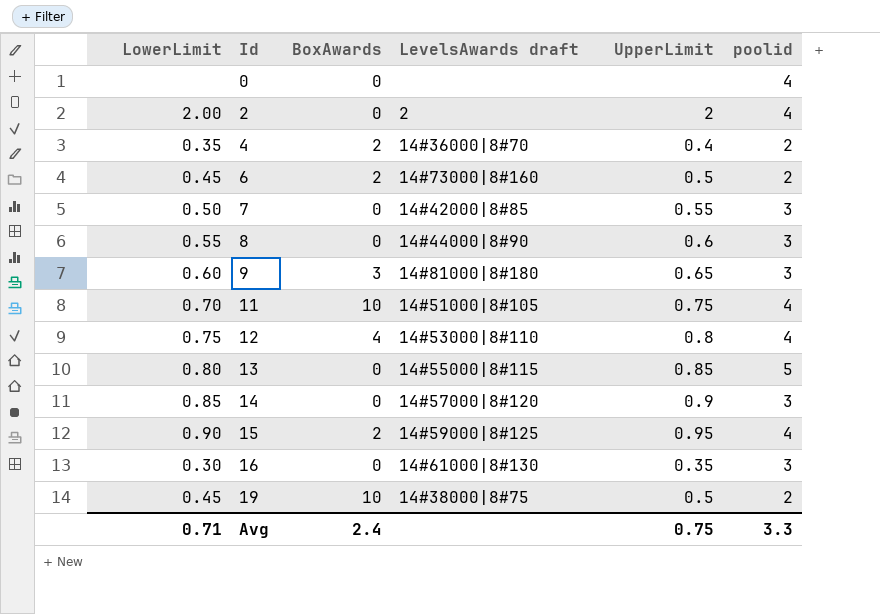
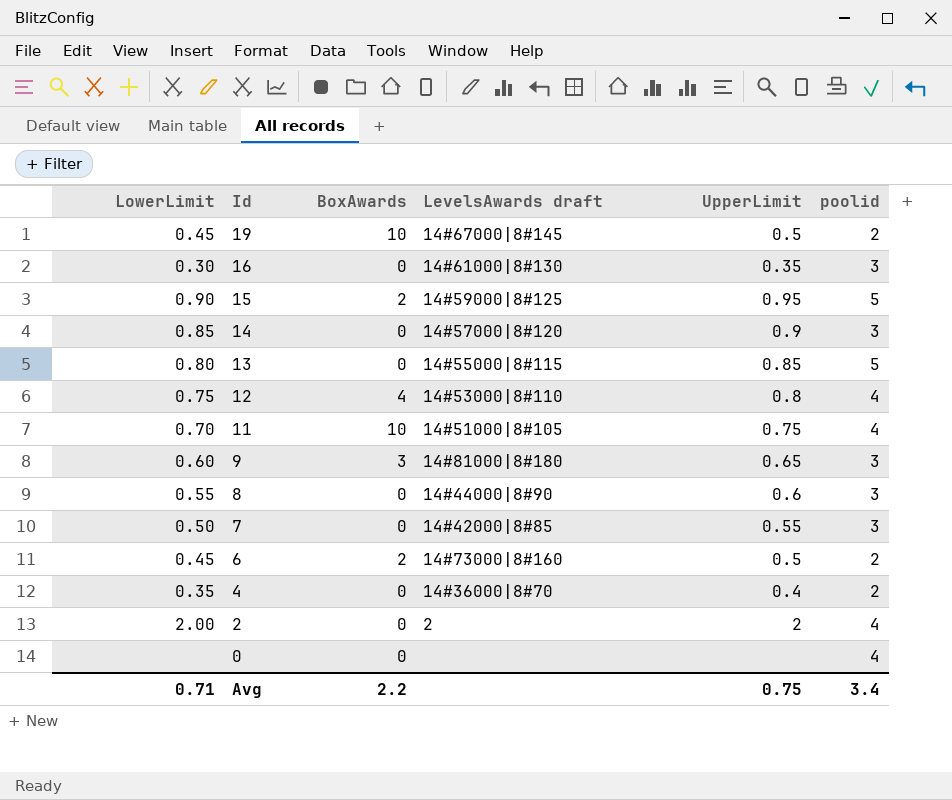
row order: Id ascending -> Id descending
19 | LevelsAwards draft: 14#38000|8#75 -> 14#67000|8#145
15 | poolid: 4 -> 5
4 | BoxAwards: 2 -> 0
Avg | BoxAwards: 2.4 -> 2.2
Avg | poolid: 3.3 -> 3.4

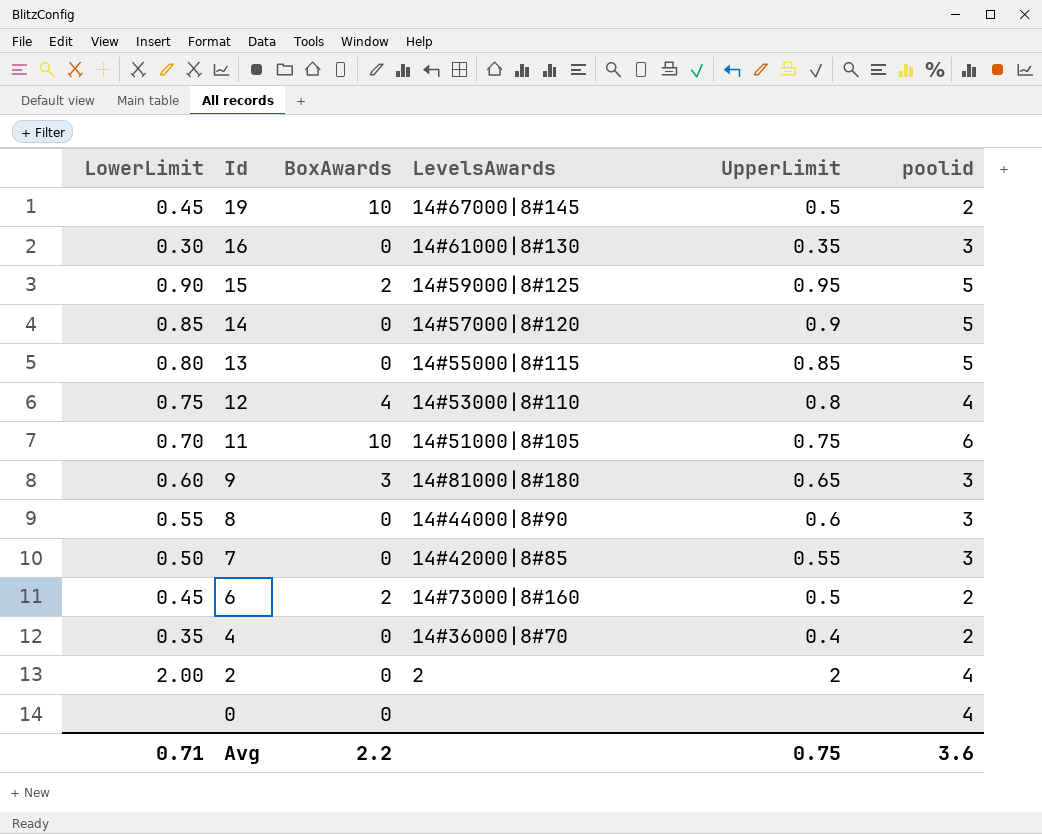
column name: LevelsAwards draft -> LevelsAwards
14 | poolid: 3 -> 5
11 | poolid: 4 -> 6
Avg | poolid: 3.4 -> 3.6

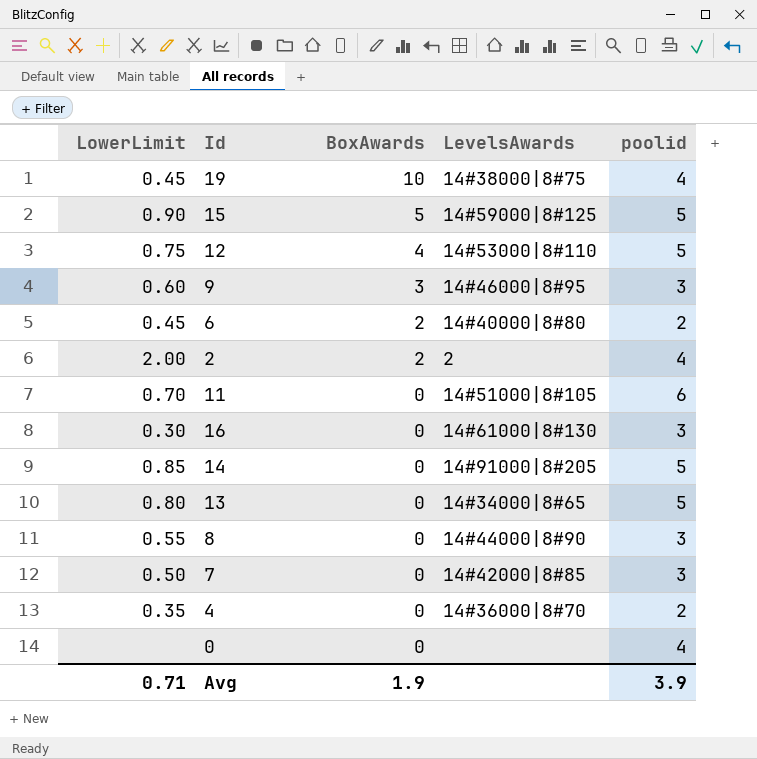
row order: Id descending -> BoxAwards descending
column UpperLimit | position: 5 -> none
19 | LevelsAwards: 14#67000|8#145 -> 14#38000|8#75
19 | poolid: 2 -> 4
15 | BoxAwards: 2 -> 5
12 | poolid: 4 -> 5
9 | LevelsAwards: 14#81000|8#180 -> 14#46000|8#95
6 | LevelsAwards: 14#73000|8#160 -> 14#40000|8#80
2 | BoxAwards: 0 -> 2
11 | BoxAwards: 10 -> 0
14 | LevelsAwards: 14#57000|8#120 -> 14#91000|8#205
13 | LevelsAwards: 14#55000|8#115 -> 14#34000|8#65
Avg | BoxAwards: 2.2 -> 1.9
Avg | poolid: 3.6 -> 3.9

